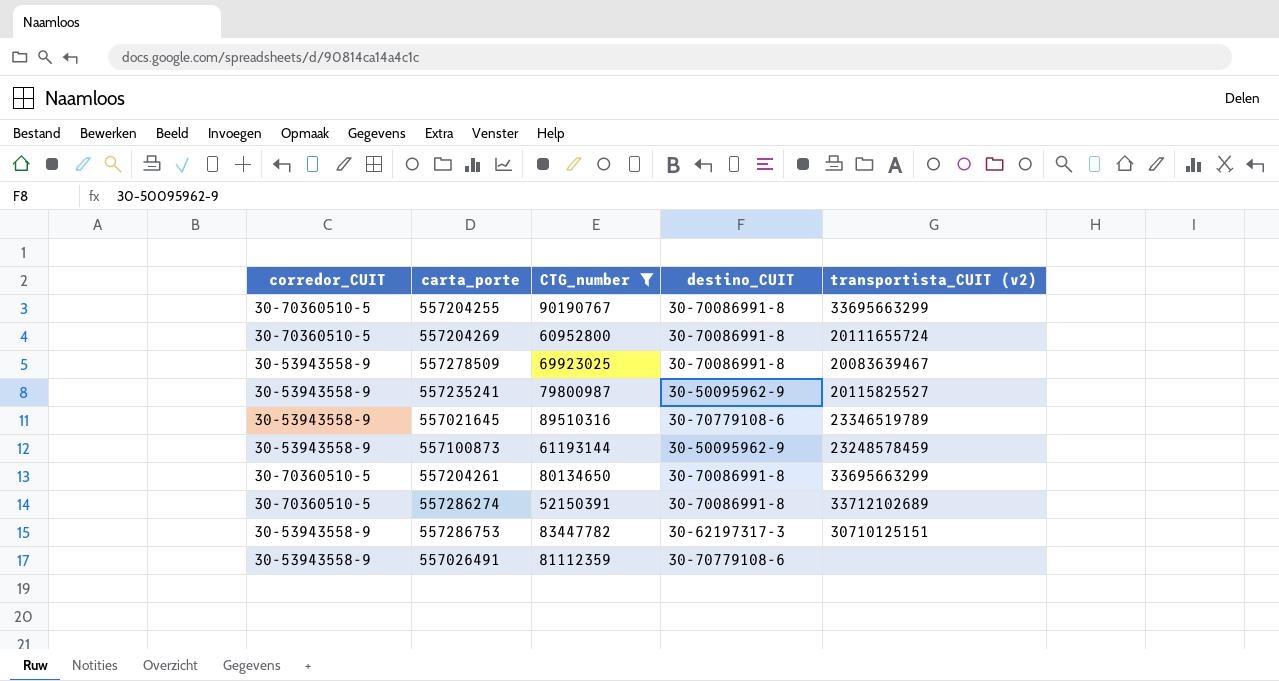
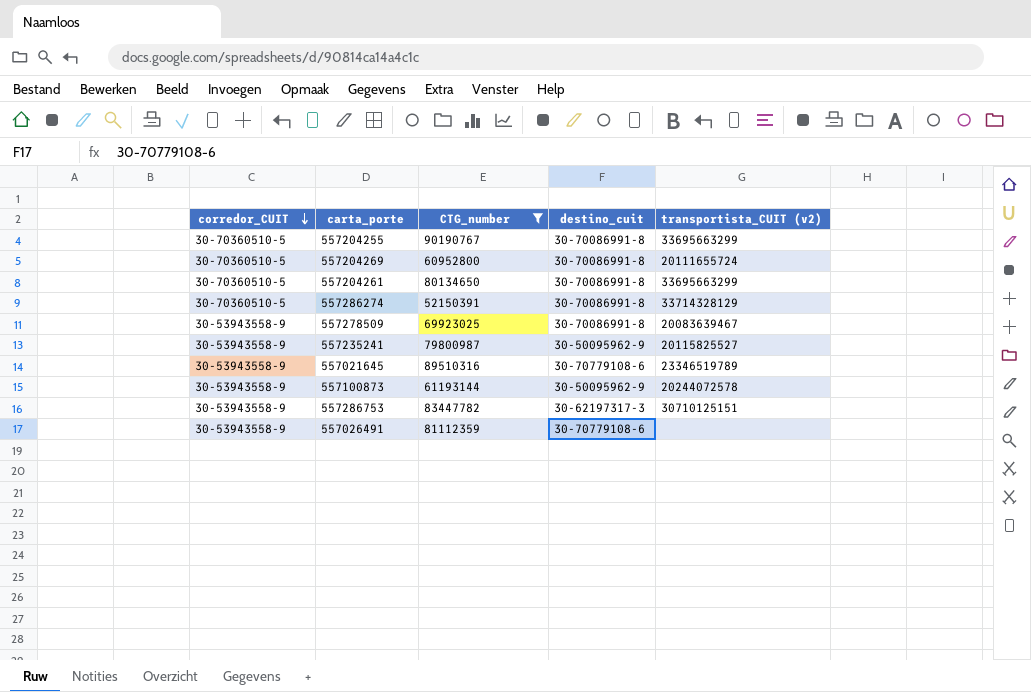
row order: none -> corredor_CUIT descending
column name: destino_CUIT -> destino_cuit
557286274 | transportista_CUIT (v2): 33712102689 -> 33714328129
557100873 | transportista_CUIT (v2): 23248578459 -> 20244072578

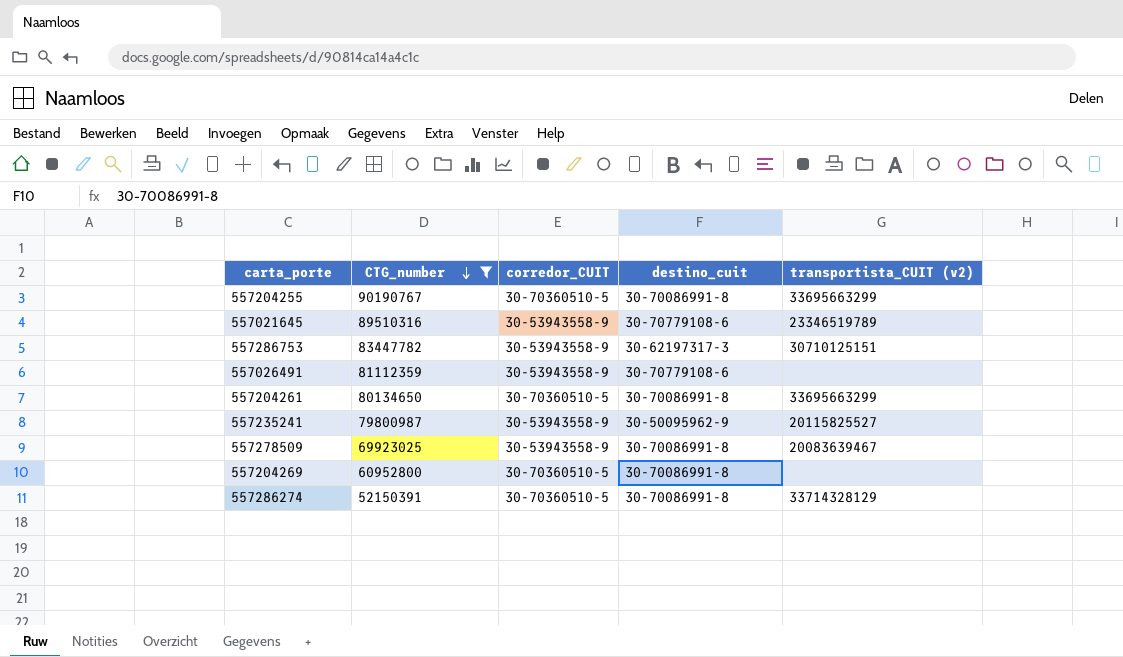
row order: corredor_CUIT descending -> CTG_number descending
column corredor_CUIT | position: 1 -> 3
row 557100873: 30-53943558-9 | 61193144 | 30-50095962-9 | 20244072578 -> none
557204269 | transportista_CUIT (v2): 20111655724 -> none

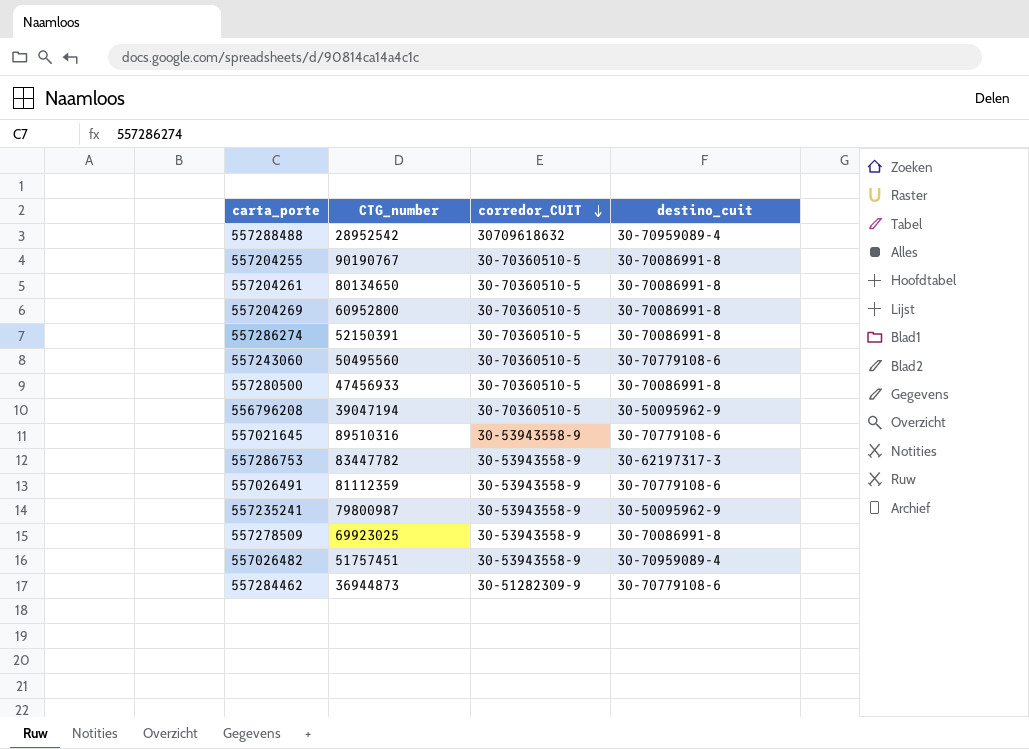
filter: CTG_number >= 52150391 -> none
row order: CTG_number descending -> corredor_CUIT descending
column transportista_CUIT (v2) | position: 5 -> none

